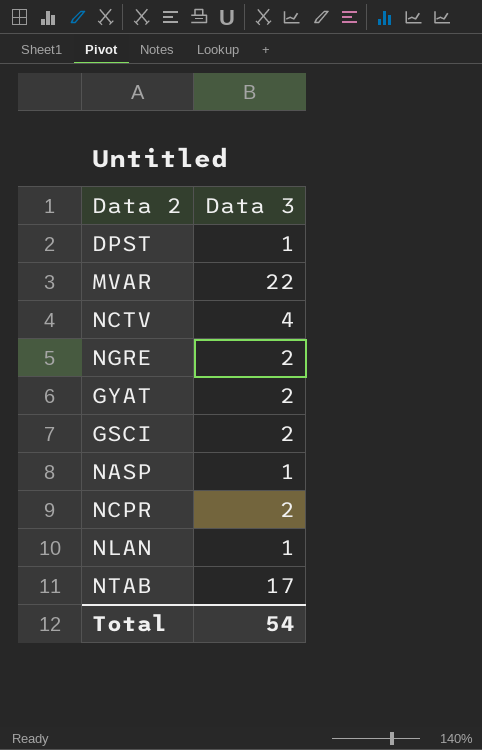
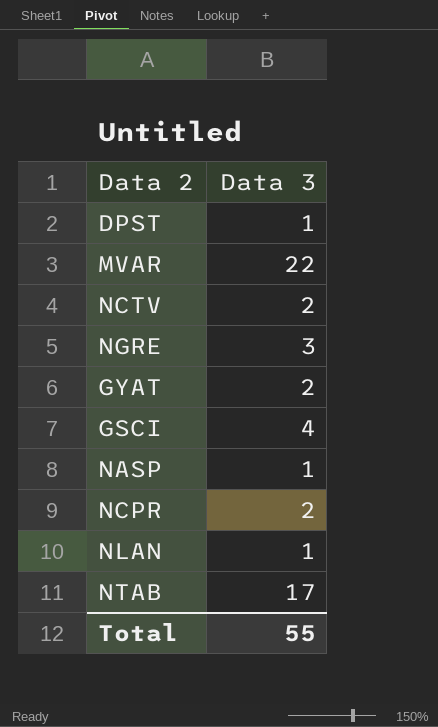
NCTV | Data 3: 4 -> 2
NGRE | Data 3: 2 -> 3
GSCI | Data 3: 2 -> 4
Total | Data 3: 54 -> 55

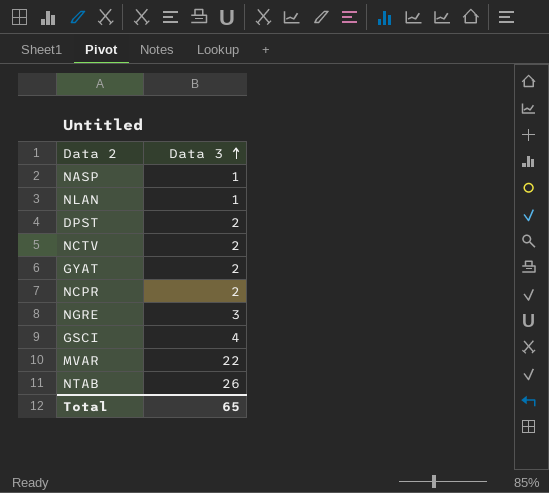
row order: none -> Data 3 ascending
DPST | Data 3: 1 -> 2
NTAB | Data 3: 17 -> 26
Total | Data 3: 55 -> 65

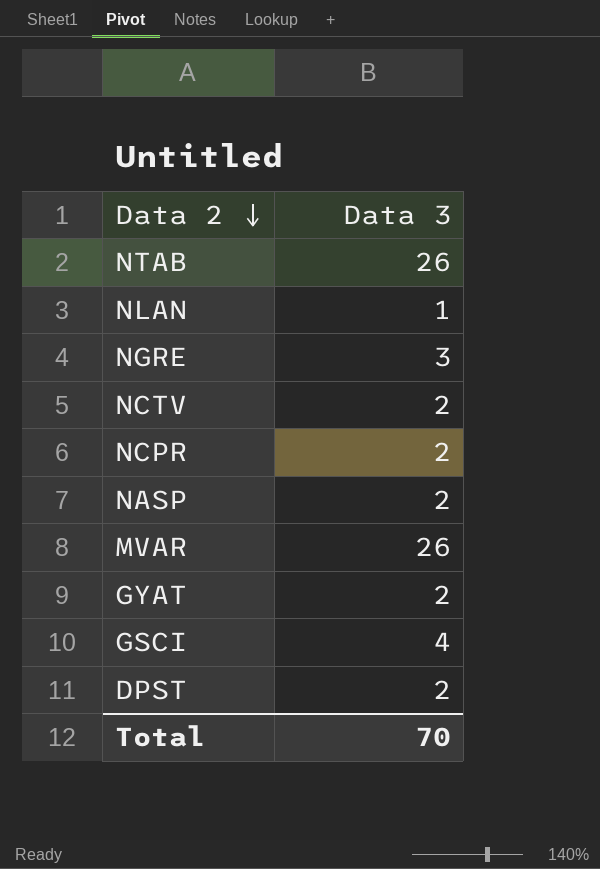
row order: Data 3 ascending -> Data 2 descending
NASP | Data 3: 1 -> 2
MVAR | Data 3: 22 -> 26
Total | Data 3: 65 -> 70

